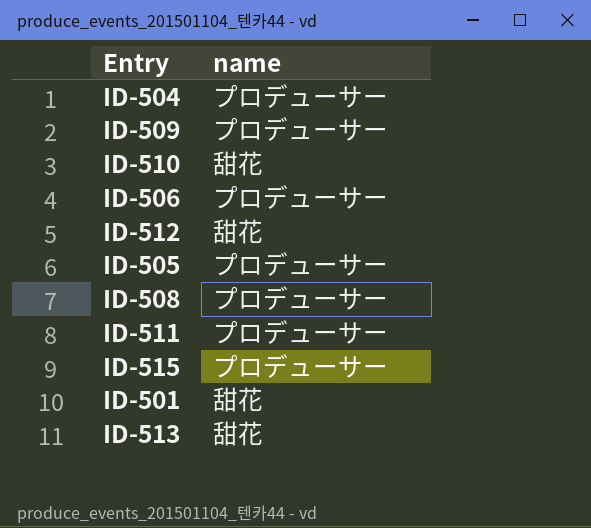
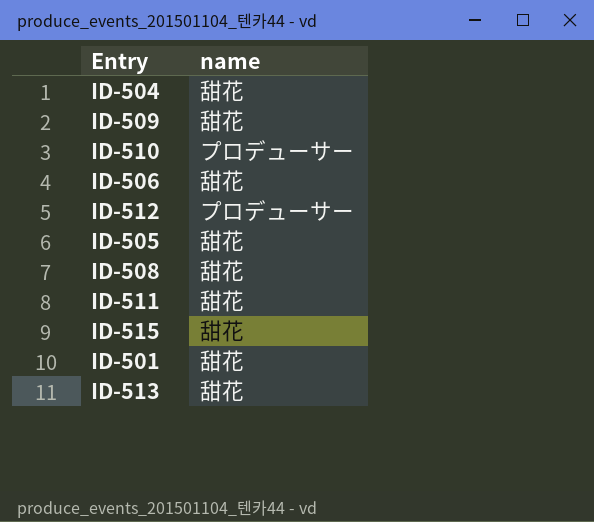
ID-504 | name: プロデューサー -> 甜花
ID-509 | name: プロデューサー -> 甜花
ID-510 | name: 甜花 -> プロデューサー
ID-506 | name: プロデューサー -> 甜花
ID-512 | name: 甜花 -> プロデューサー
ID-505 | name: プロデューサー -> 甜花
ID-508 | name: プロデューサー -> 甜花
ID-511 | name: プロデューサー -> 甜花
ID-515 | name: プロデューサー -> 甜花

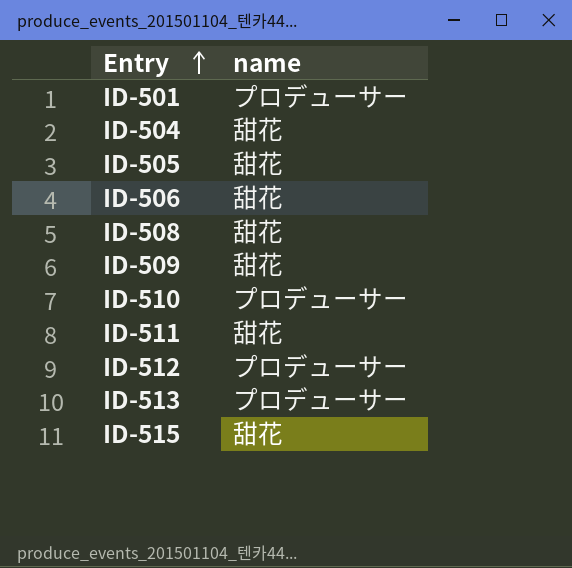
row order: none -> Entry ascending
ID-501 | name: 甜花 -> プロデューサー
ID-513 | name: 甜花 -> プロデューサー

